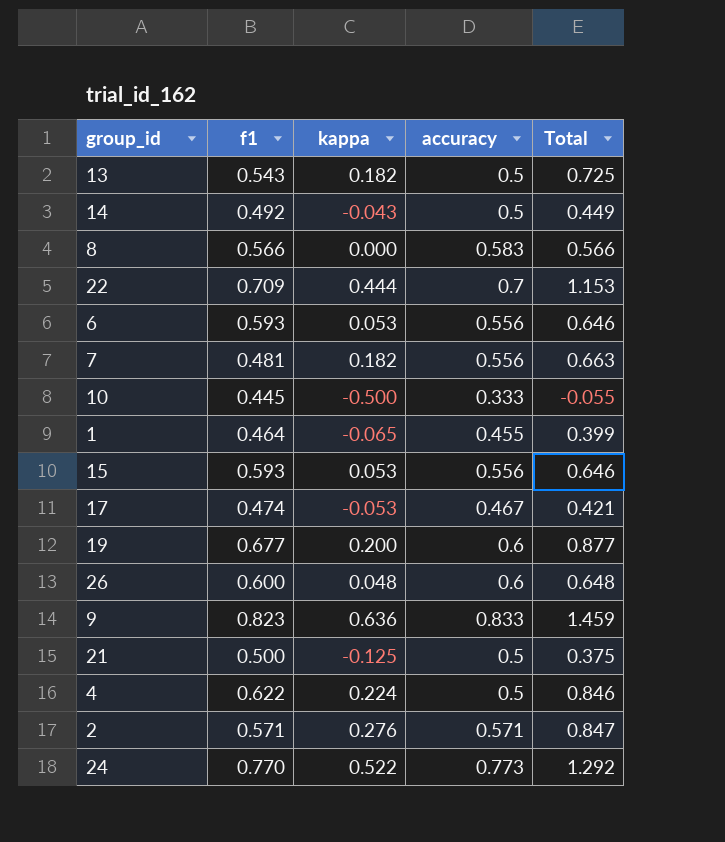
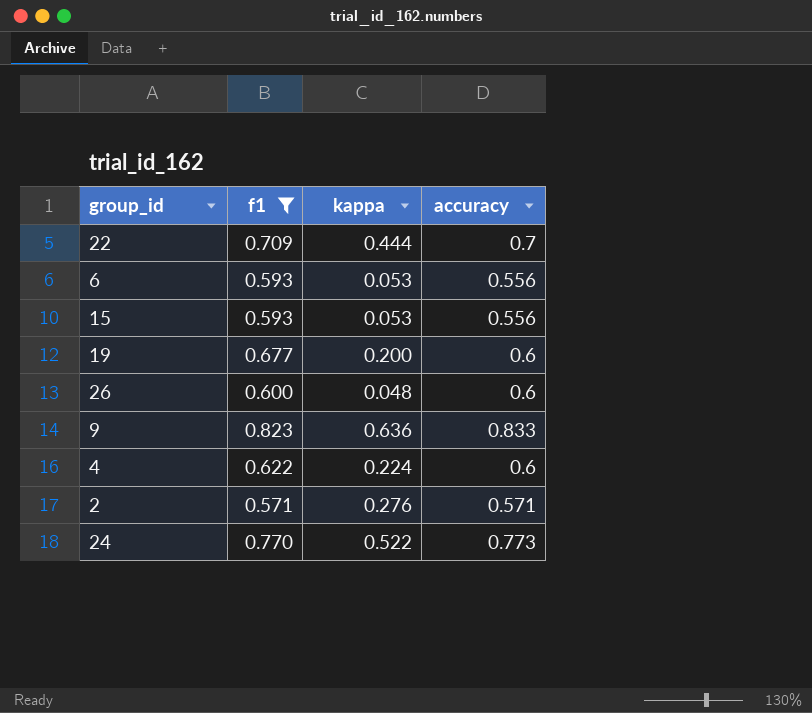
filter: none -> f1 >= 0.571
column Total | formula: [f1] + [kappa] -> none
4 | accuracy: 0.5 -> 0.6

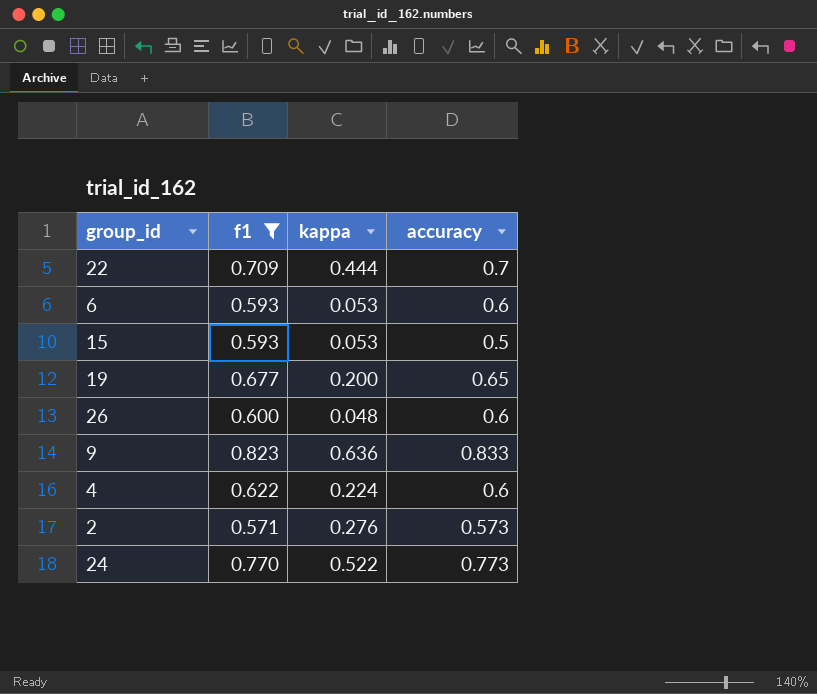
6 | accuracy: 0.556 -> 0.6
15 | accuracy: 0.556 -> 0.5
19 | accuracy: 0.6 -> 0.65
2 | accuracy: 0.571 -> 0.573

